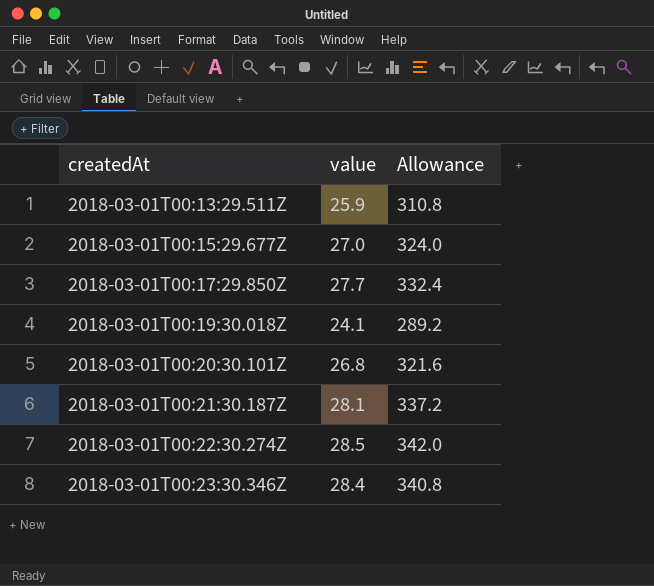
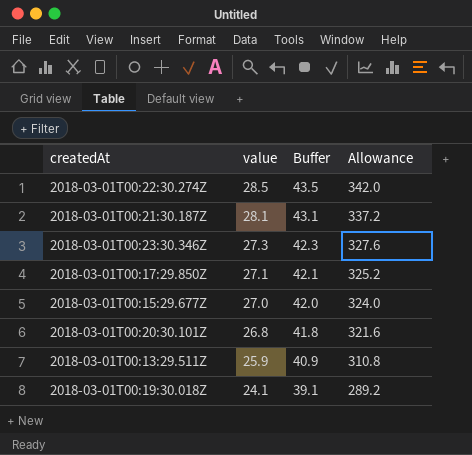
row order: createdAt ascending -> value descending
column Buffer | formula: none -> [value] + 15
2018-03-01T00:23:30.346Z | value: 28.4 -> 27.3
2018-03-01T00:23:30.346Z | Allowance: 340.8 -> 327.6
2018-03-01T00:17:29.850Z | value: 27.7 -> 27.1
2018-03-01T00:17:29.850Z | Allowance: 332.4 -> 325.2

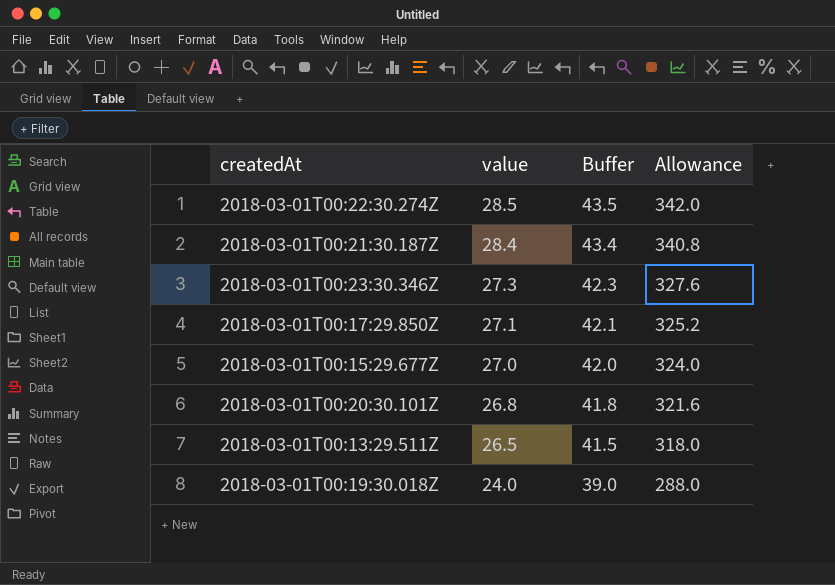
2018-03-01T00:21:30.187Z | value: 28.1 -> 28.4
2018-03-01T00:21:30.187Z | Buffer: 43.1 -> 43.4
2018-03-01T00:21:30.187Z | Allowance: 337.2 -> 340.8
2018-03-01T00:13:29.511Z | value: 25.9 -> 26.5
2018-03-01T00:13:29.511Z | Buffer: 40.9 -> 41.5
2018-03-01T00:13:29.511Z | Allowance: 310.8 -> 318.0
2018-03-01T00:19:30.018Z | value: 24.1 -> 24.0
2018-03-01T00:19:30.018Z | Buffer: 39.1 -> 39.0
2018-03-01T00:19:30.018Z | Allowance: 289.2 -> 288.0

